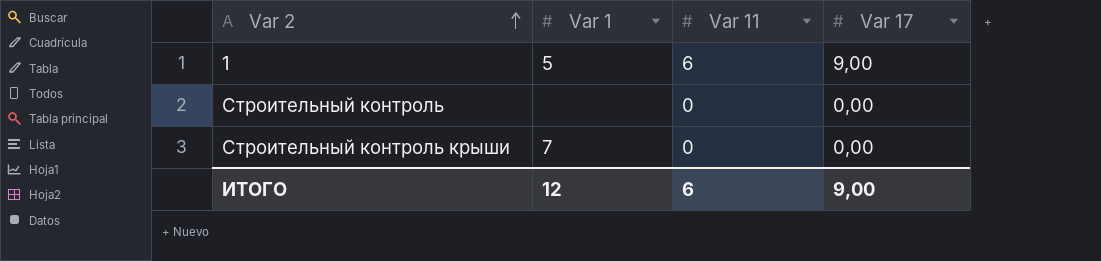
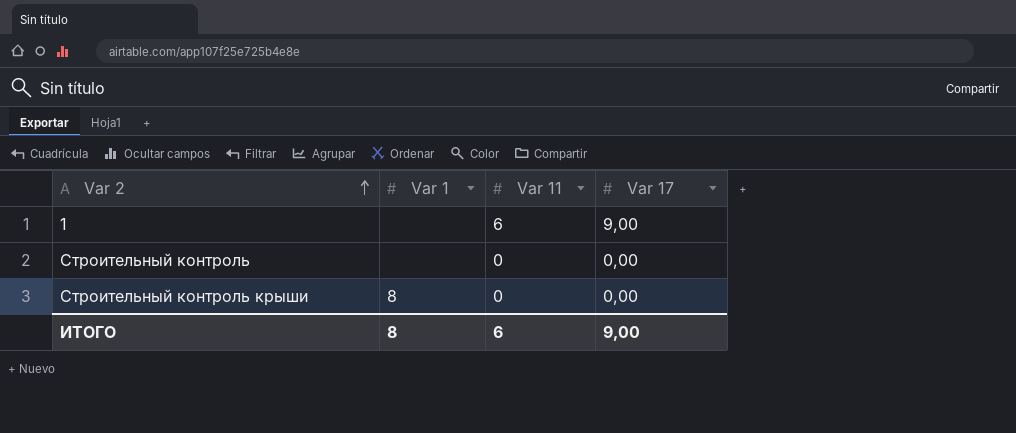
1 | Var 1: 5 -> none
Строительный контроль крыши | Var 1: 7 -> 8
ИТОГО | Var 1: 12 -> 8

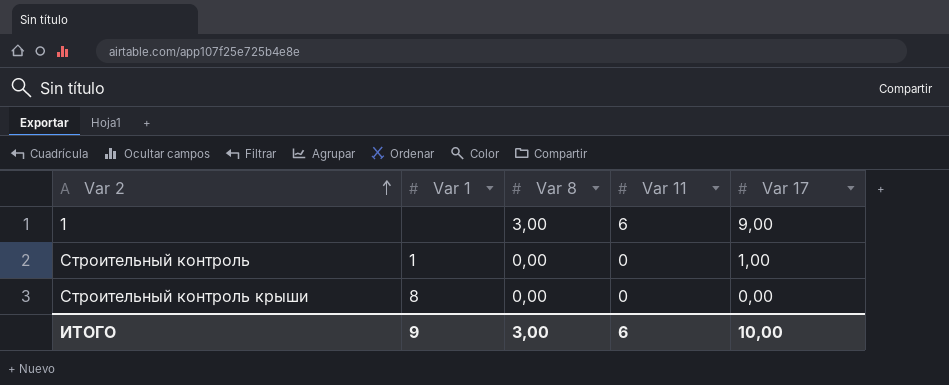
column Var 8 | position: none -> 3
Строительный контроль | Var 1: none -> 1
Строительный контроль | Var 17: 0,00 -> 1,00
ИТОГО | Var 1: 8 -> 9
ИТОГО | Var 17: 9,00 -> 10,00

